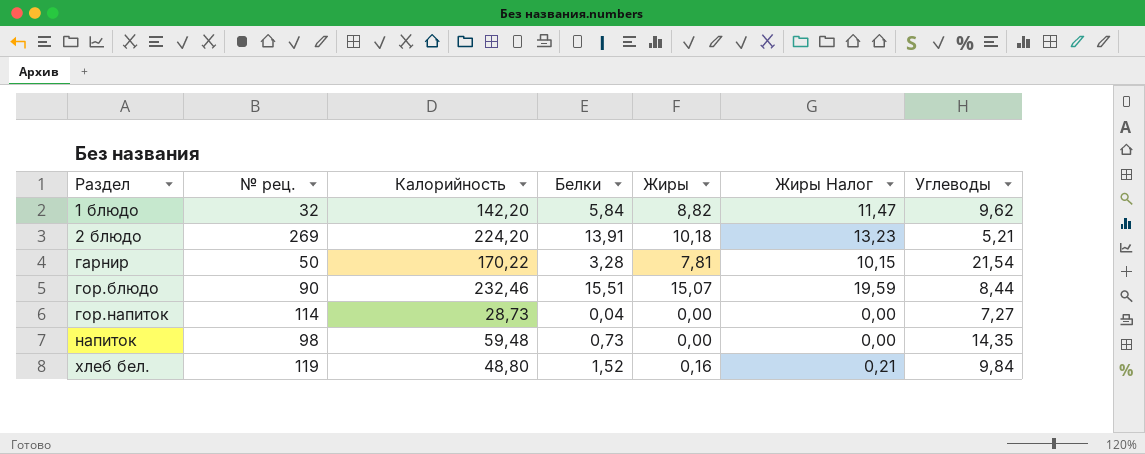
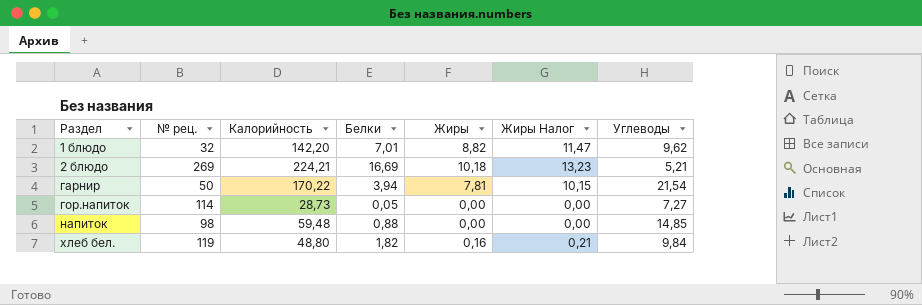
row гор.блюдо: 90 | 232,46 | 15,51 | 15,07 | 19,59 | 8,44 -> none
1 блюдо | Белки: 5,84 -> 7,01
2 блюдо | Калорийность: 224,20 -> 224,21
2 блюдо | Белки: 13,91 -> 16,69
гарнир | Белки: 3,28 -> 3,94
гор.напиток | Белки: 0,04 -> 0,05
напиток | Белки: 0,73 -> 0,88
напиток | Углеводы: 14,35 -> 14,85
хлеб бел. | Белки: 1,52 -> 1,82

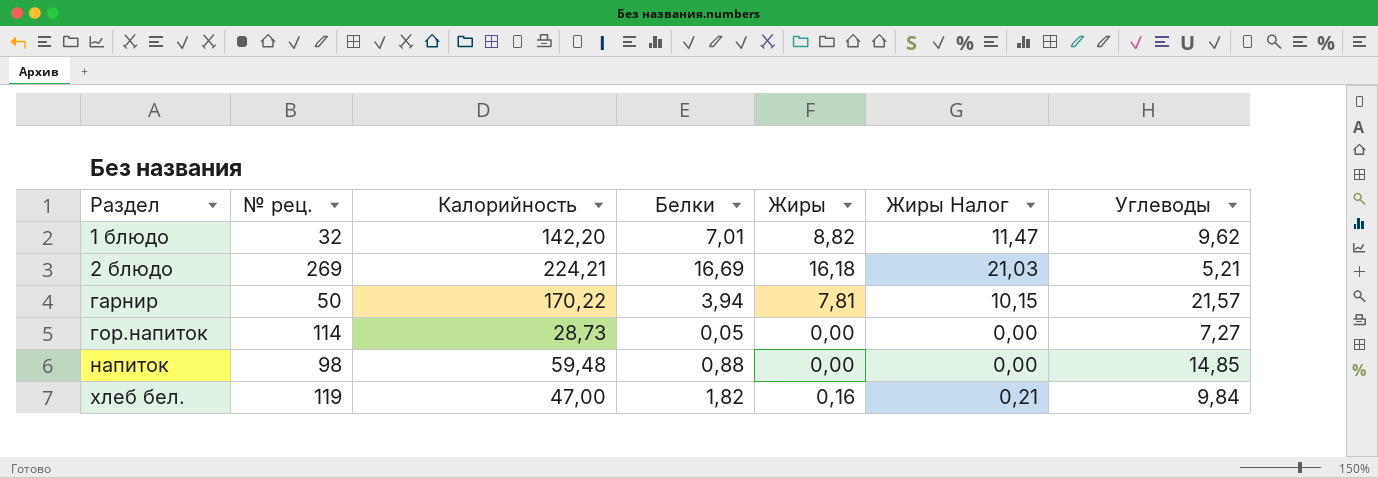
2 блюдо | Жиры: 10,18 -> 16,18
2 блюдо | Жиры Налог: 13,23 -> 21,03
гарнир | Углеводы: 21,54 -> 21,57
хлеб бел. | Калорийность: 48,80 -> 47,00

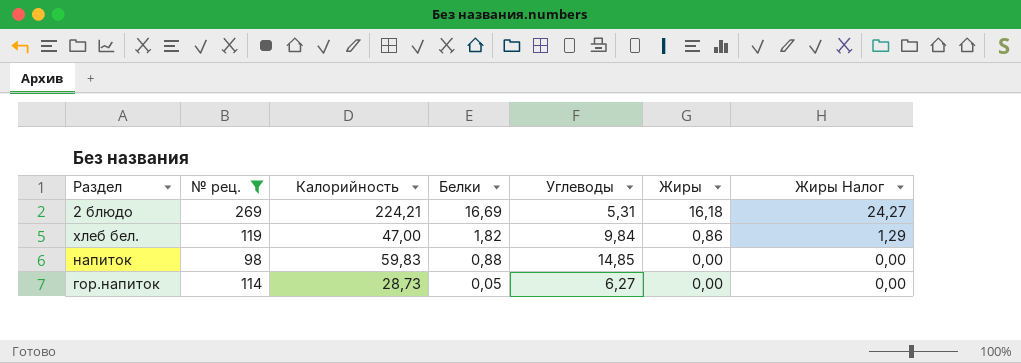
filter: none -> № рец. >= 98
row order: Раздел ascending -> Белки descending
column Углеводы | position: 7 -> 5
column Жиры Налог | formula: [Жиры] * 1,3 -> [Жиры] * 1,5
2 блюдо | Углеводы: 5,21 -> 5,31
хлеб бел. | Жиры: 0,16 -> 0,86
напиток | Калорийность: 59,48 -> 59,83
гор.напиток | Углеводы: 7,27 -> 6,27

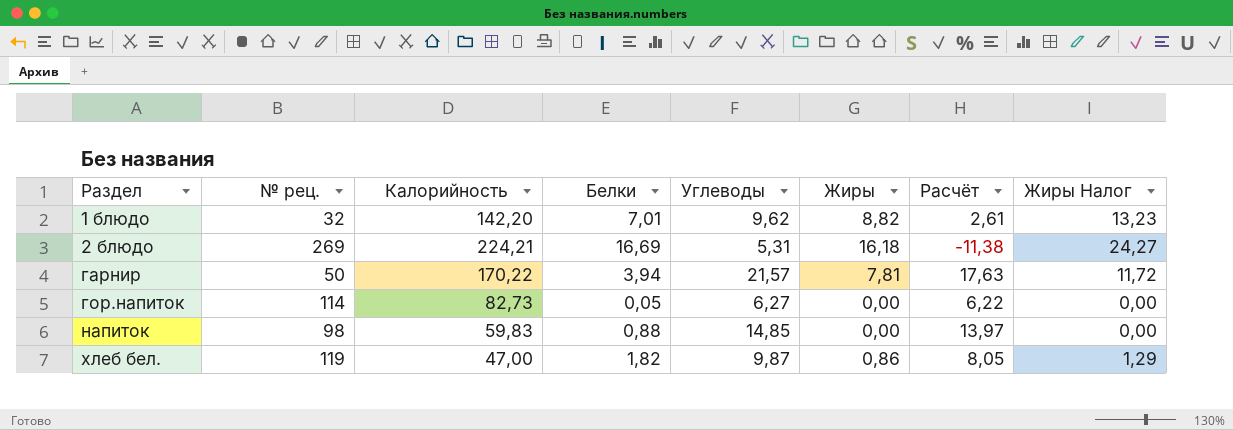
filter: № рец. >= 98 -> none
row order: Белки descending -> Раздел ascending
column Расчёт | formula: none -> [Углеводы] - [Белки]
гор.напиток | Калорийность: 28,73 -> 82,73
хлеб бел. | Углеводы: 9,84 -> 9,87

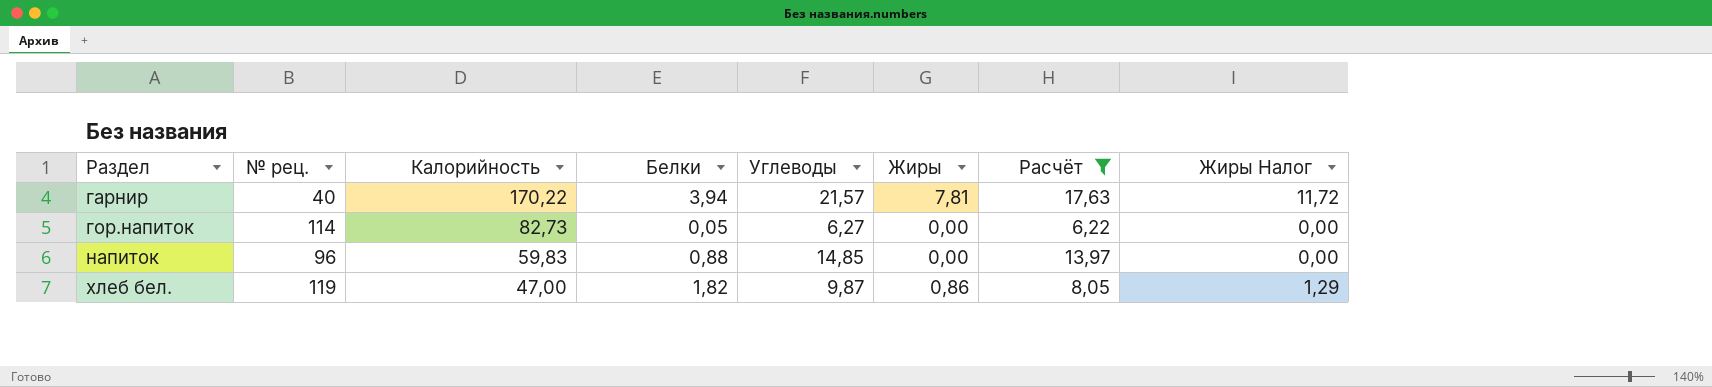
filter: none -> Расчёт >= 6,22
гарнир | № рец.: 50 -> 40
напиток | № рец.: 98 -> 96

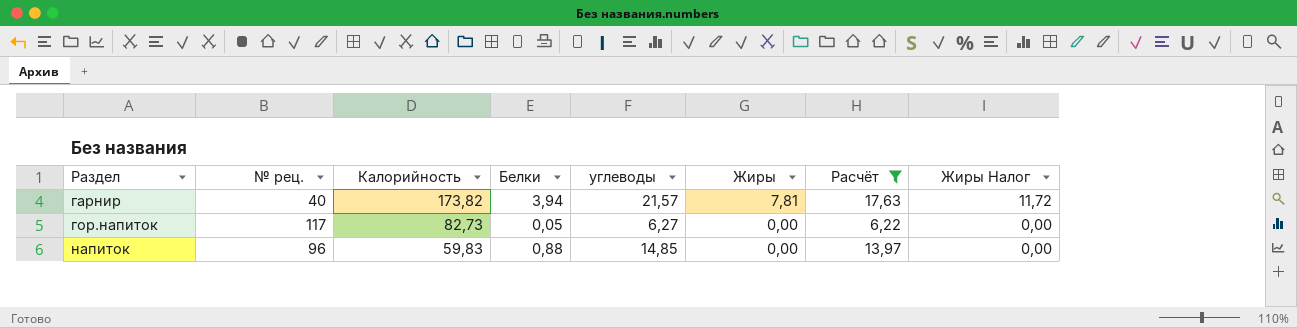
column name: Углеводы -> углеводы
row хлеб бел.: 119 | 47,00 | 1,82 | 9,87 | 0,86 | 8,05 | 1,29 -> none
гарнир | Калорийность: 170,22 -> 173,82
гор.напиток | № рец.: 114 -> 117

